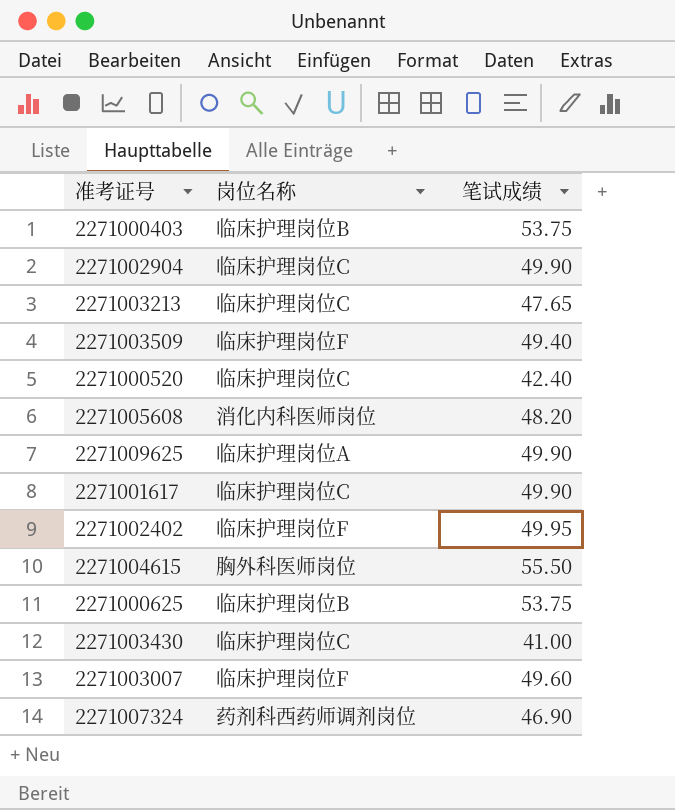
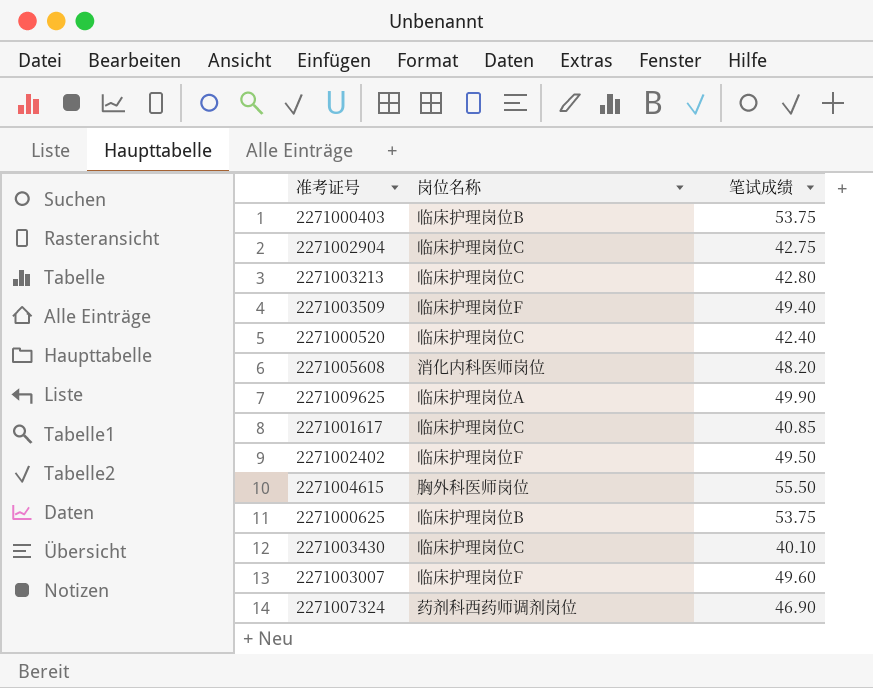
2271002904 | 笔试成绩: 49.90 -> 42.75
2271003213 | 笔试成绩: 47.65 -> 42.80
2271001617 | 笔试成绩: 49.90 -> 40.85
2271002402 | 笔试成绩: 49.95 -> 49.50
2271003430 | 笔试成绩: 41.00 -> 40.10

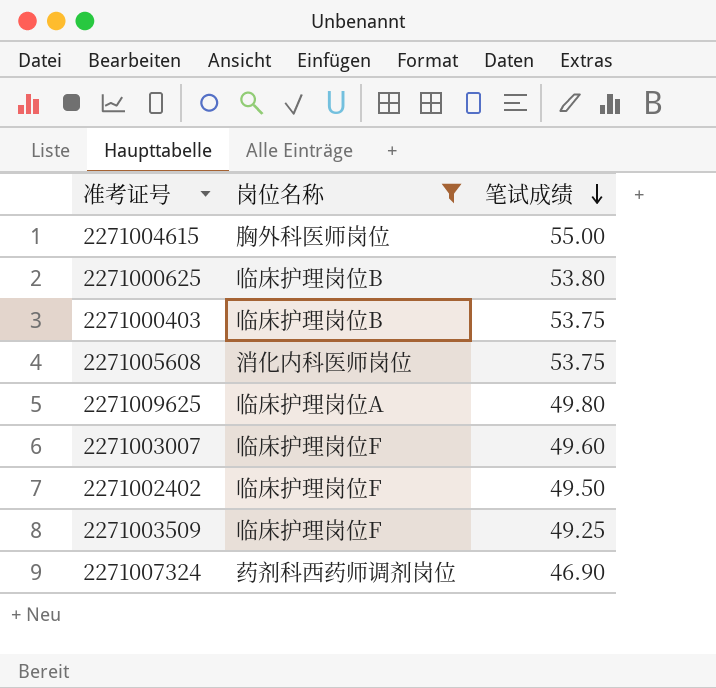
filter: none -> 岗位名称 != 临床护理岗位C
row order: none -> 笔试成绩 descending
2271004615 | 笔试成绩: 55.50 -> 55.00
2271000625 | 笔试成绩: 53.75 -> 53.80
2271005608 | 笔试成绩: 48.20 -> 53.75
2271009625 | 笔试成绩: 49.90 -> 49.80
2271003509 | 笔试成绩: 49.40 -> 49.25

